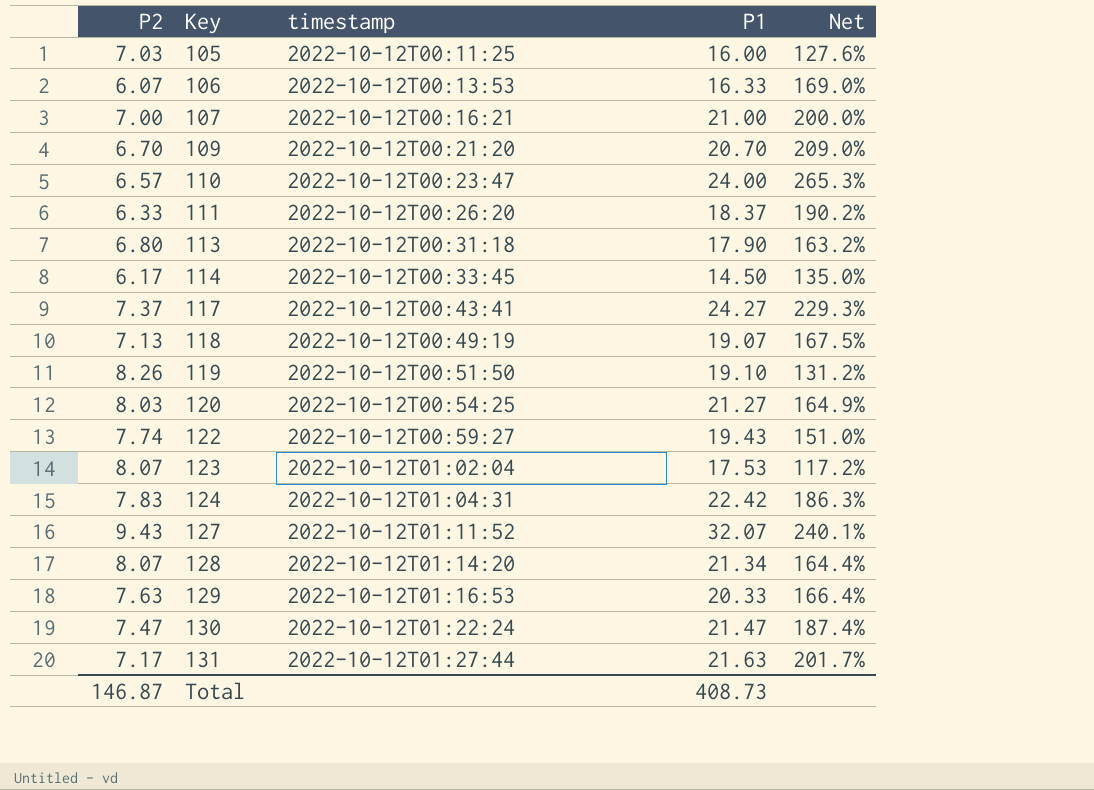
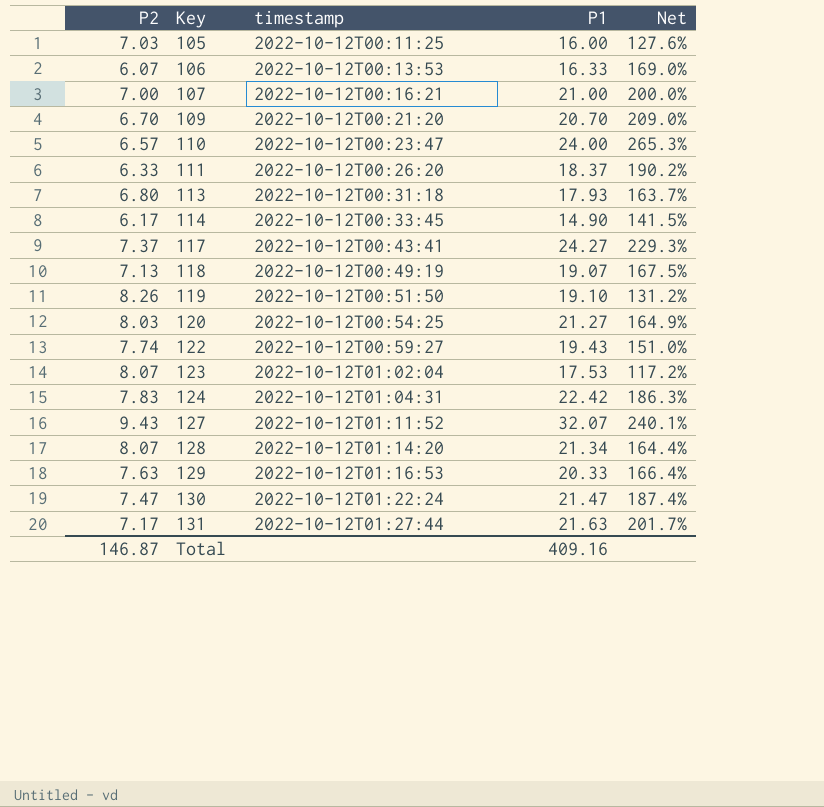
113 | P1: 17.90 -> 17.93
113 | Net: 163.2% -> 163.7%
114 | P1: 14.50 -> 14.90
114 | Net: 135.0% -> 141.5%
Total | P1: 408.73 -> 409.16

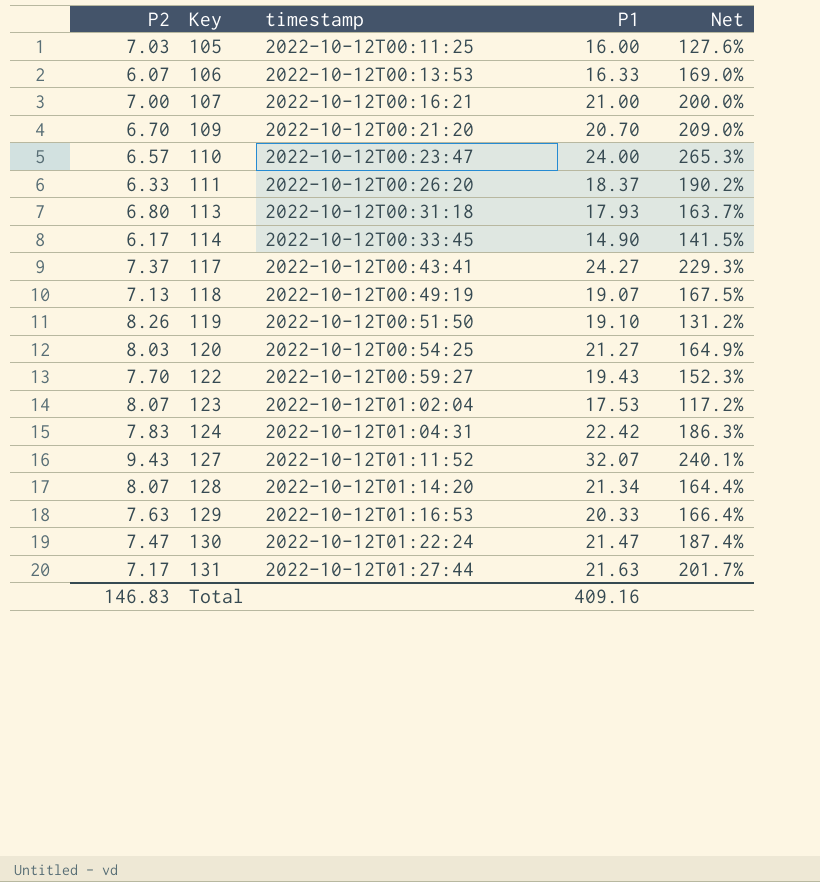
122 | P2: 7.74 -> 7.70
122 | Net: 151.0% -> 152.3%
Total | P2: 146.87 -> 146.83

